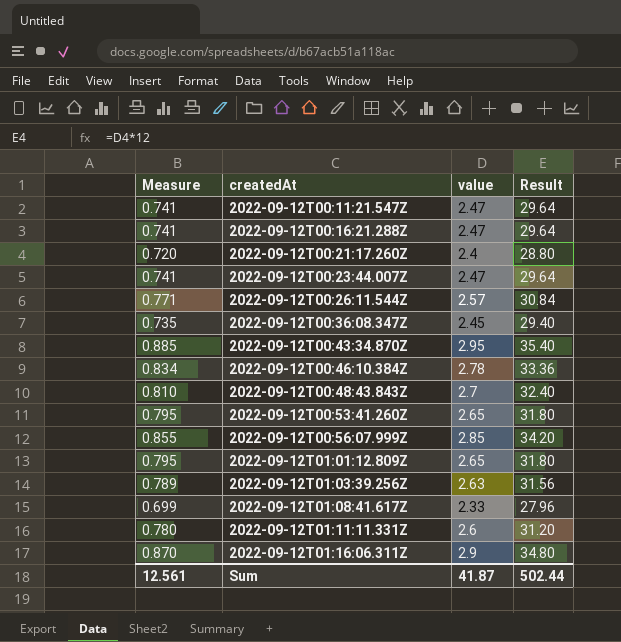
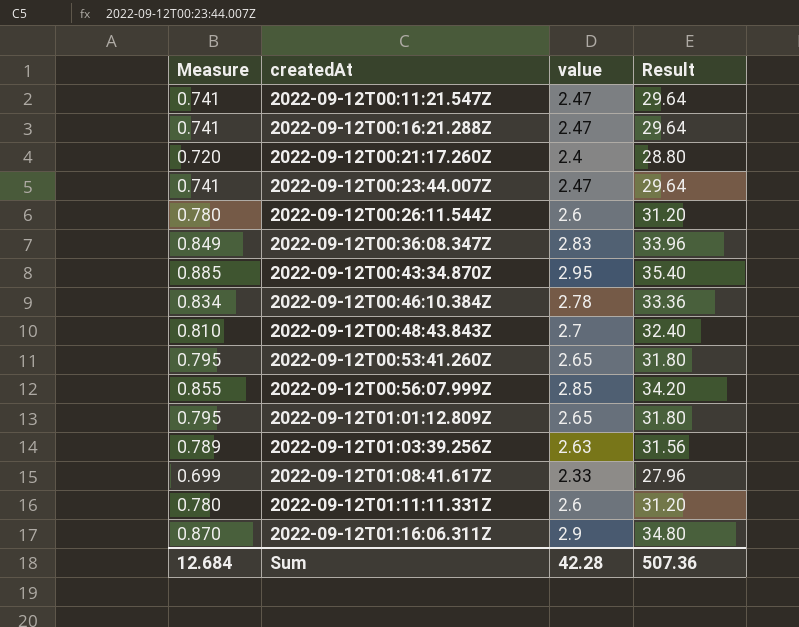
2022-09-12T00:26:11.544Z | Measure: 0.771 -> 0.780
2022-09-12T00:26:11.544Z | value: 2.57 -> 2.6
2022-09-12T00:26:11.544Z | Result: 30.84 -> 31.20
2022-09-12T00:36:08.347Z | Measure: 0.735 -> 0.849
2022-09-12T00:36:08.347Z | value: 2.45 -> 2.83
2022-09-12T00:36:08.347Z | Result: 29.40 -> 33.96
Sum | Measure: 12.561 -> 12.684
Sum | value: 41.87 -> 42.28
Sum | Result: 502.44 -> 507.36

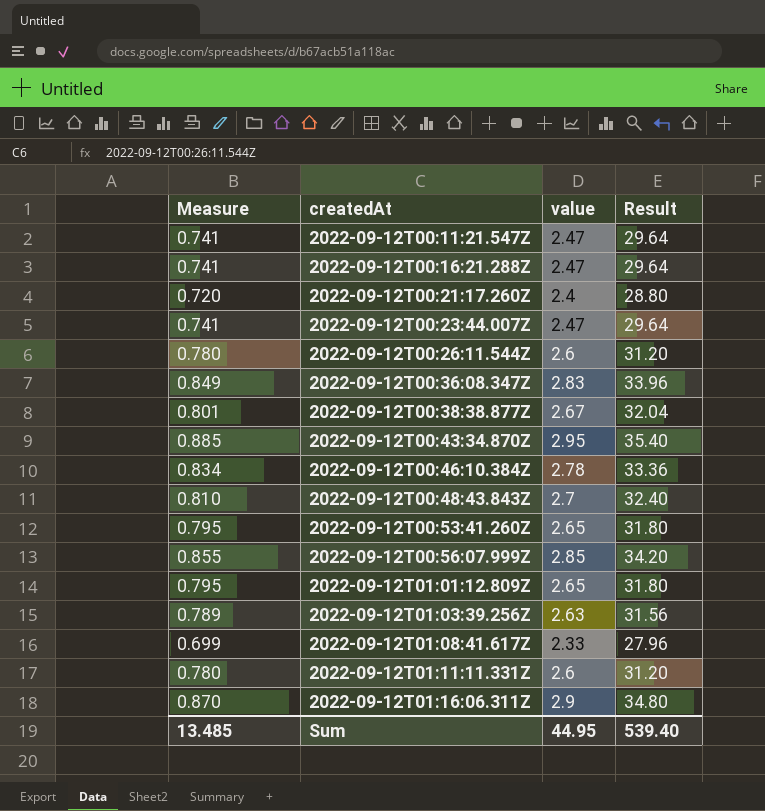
row 2022-09-12T00:38:38.877Z: none -> 0.801 | 2.67 | 32.04
Sum | Measure: 12.684 -> 13.485
Sum | value: 42.28 -> 44.95
Sum | Result: 507.36 -> 539.40

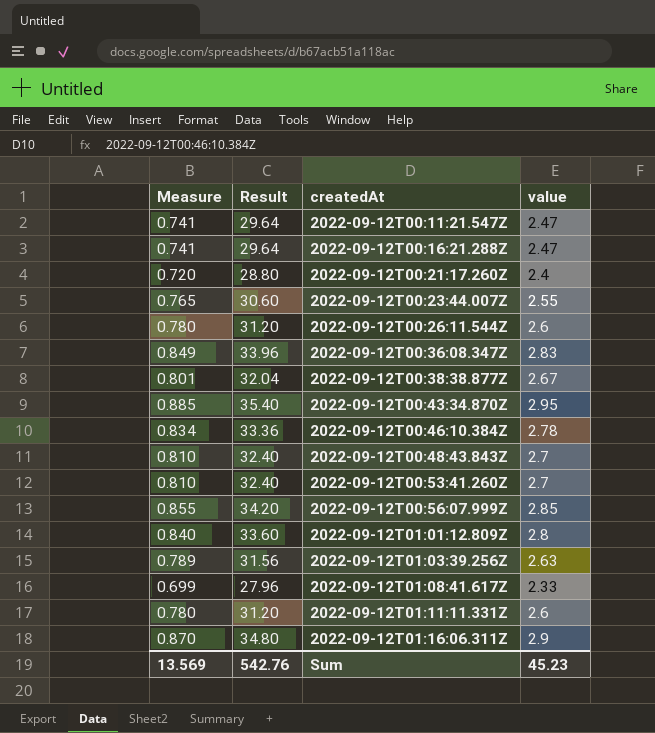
column Result | position: 4 -> 2
2022-09-12T00:23:44.007Z | Measure: 0.741 -> 0.765
2022-09-12T00:23:44.007Z | Result: 29.64 -> 30.60
2022-09-12T00:23:44.007Z | value: 2.47 -> 2.55
2022-09-12T00:53:41.260Z | Measure: 0.795 -> 0.810
2022-09-12T00:53:41.260Z | Result: 31.80 -> 32.40
2022-09-12T00:53:41.260Z | value: 2.65 -> 2.7
2022-09-12T01:01:12.809Z | Measure: 0.795 -> 0.840
2022-09-12T01:01:12.809Z | Result: 31.80 -> 33.60
2022-09-12T01:01:12.809Z | value: 2.65 -> 2.8
Sum | Measure: 13.485 -> 13.569
Sum | Result: 539.40 -> 542.76
Sum | value: 44.95 -> 45.23

